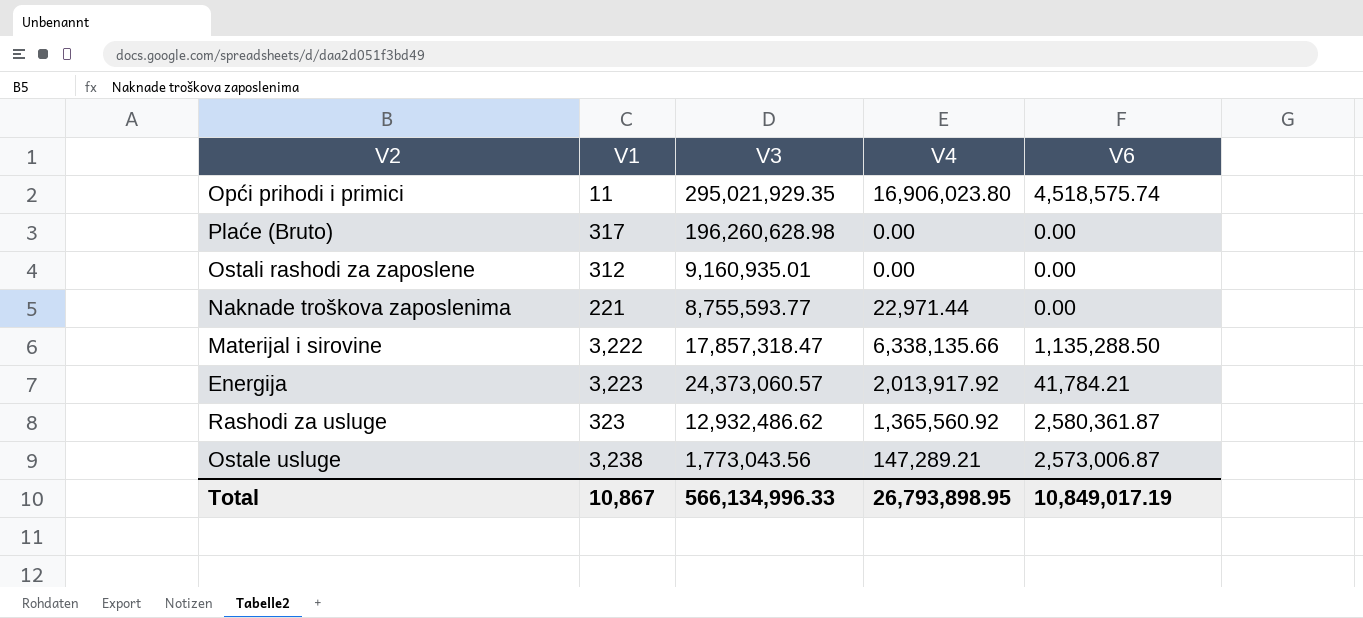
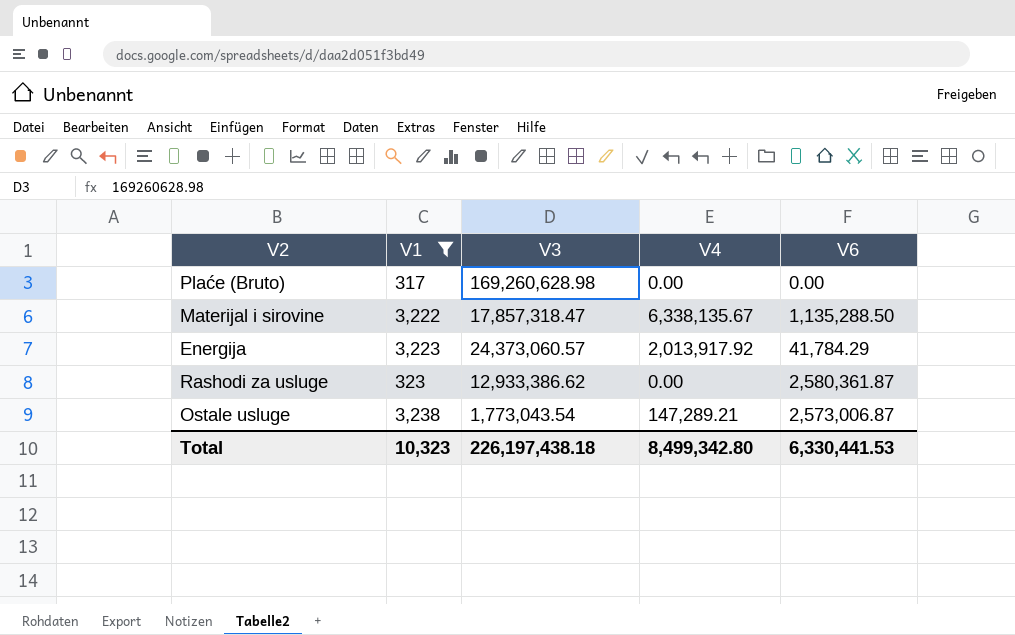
filter: none -> V1 >= 317
Plaće (Bruto) | V3: 196,260,628.98 -> 169,260,628.98
Materijal i sirovine | V4: 6,338,135.66 -> 6,338,135.67
Energija | V6: 41,784.21 -> 41,784.29
Rashodi za usluge | V3: 12,932,486.62 -> 12,933,386.62
Rashodi za usluge | V4: 1,365,560.92 -> 0.00
Ostale usluge | V3: 1,773,043.56 -> 1,773,043.54
Total | V1: 10,867 -> 10,323
Total | V3: 566,134,996.33 -> 226,197,438.18
Total | V4: 26,793,898.95 -> 8,499,342.80
Total | V6: 10,849,017.19 -> 6,330,441.53

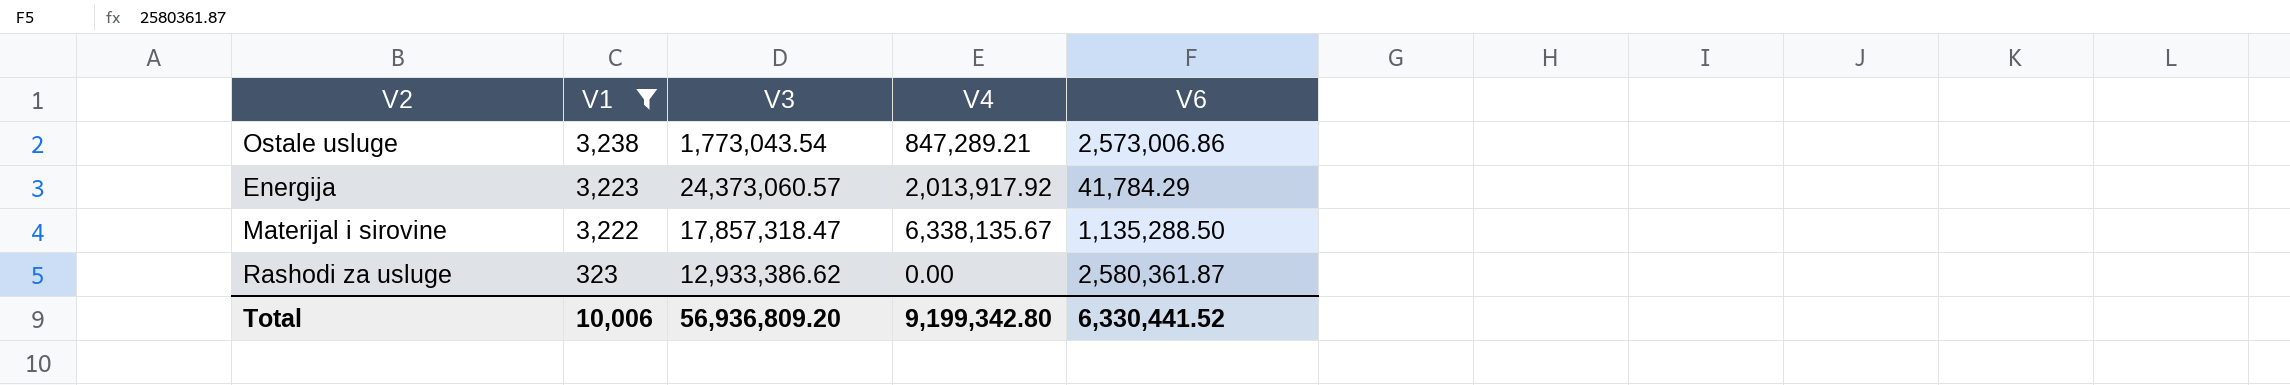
row order: none -> V1 descending
row Plaće (Bruto): 317 | 169,260,628.98 | 0.00 | 0.00 -> none
Ostale usluge | V4: 147,289.21 -> 847,289.21
Ostale usluge | V6: 2,573,006.87 -> 2,573,006.86
Total | V1: 10,323 -> 10,006
Total | V3: 226,197,438.18 -> 56,936,809.20
Total | V4: 8,499,342.80 -> 9,199,342.80
Total | V6: 6,330,441.53 -> 6,330,441.52

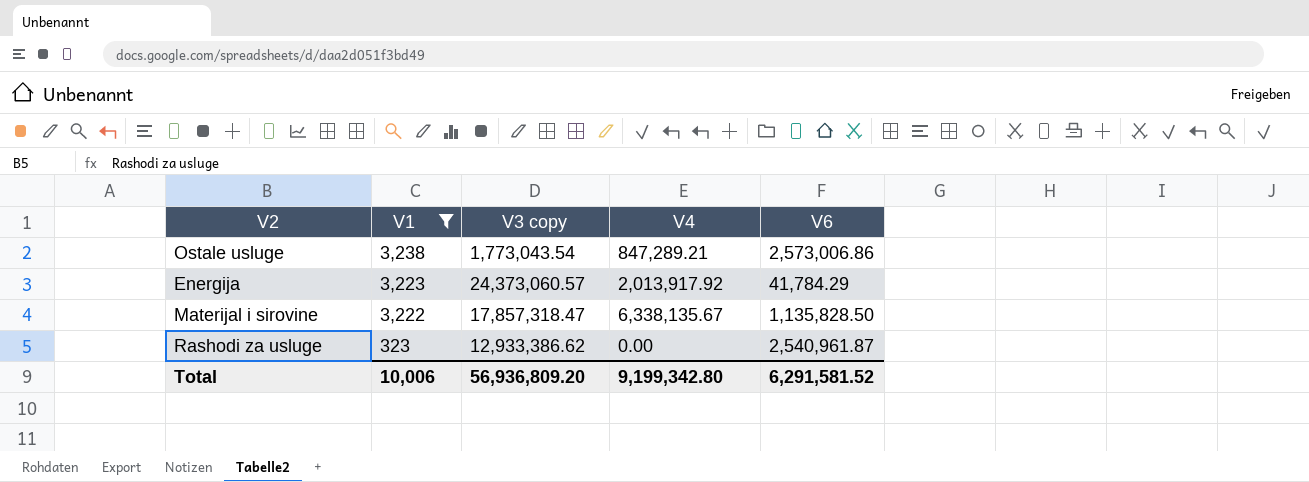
column name: V3 -> V3 copy
Materijal i sirovine | V6: 1,135,288.50 -> 1,135,828.50
Rashodi za usluge | V6: 2,580,361.87 -> 2,540,961.87
Total | V6: 6,330,441.52 -> 6,291,581.52

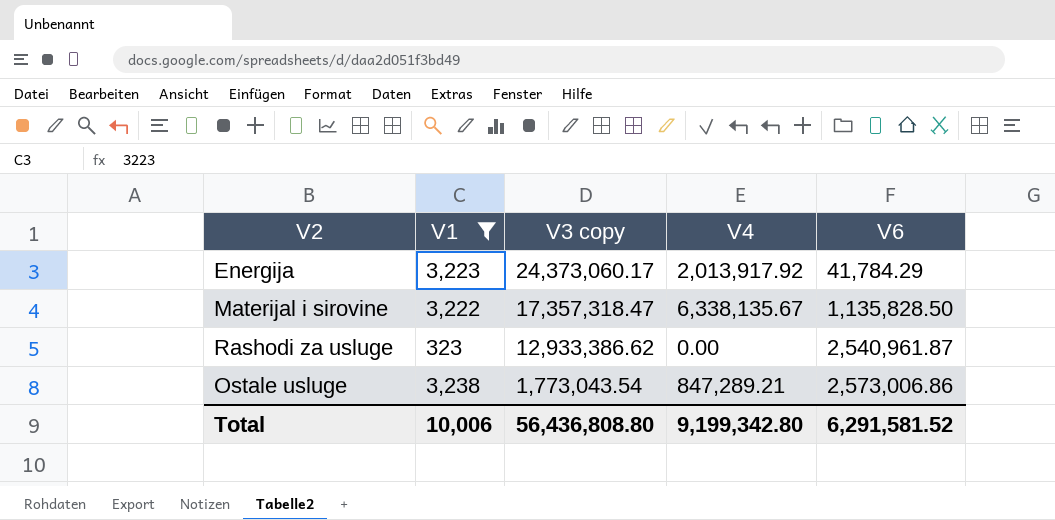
row order: V1 descending -> V3 copy descending
Energija | V3 copy: 24,373,060.57 -> 24,373,060.17
Materijal i sirovine | V3 copy: 17,857,318.47 -> 17,357,318.47
Total | V3 copy: 56,936,809.20 -> 56,436,808.80

